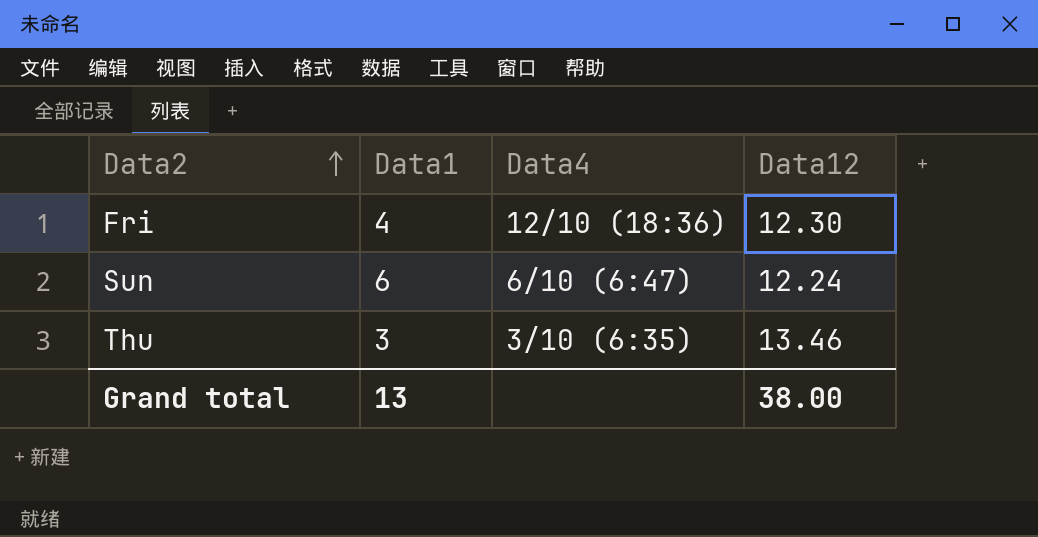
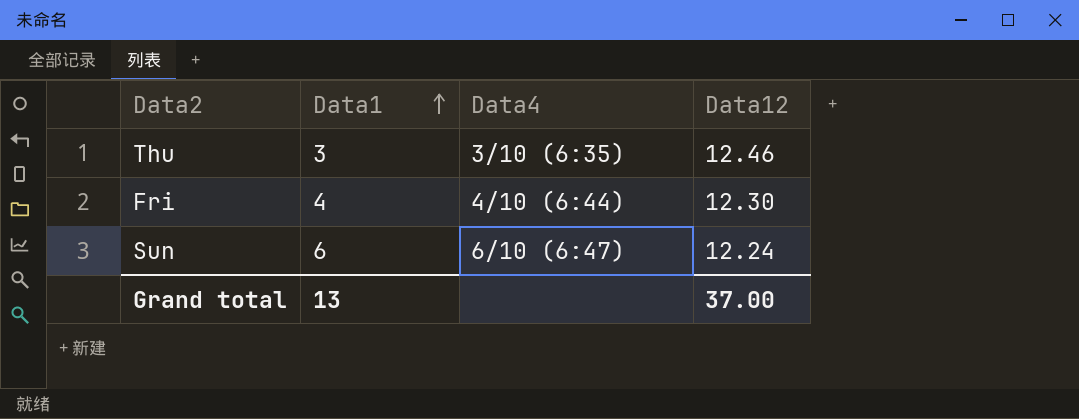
row order: Data2 ascending -> Data1 ascending
Thu | Data12: 13.46 -> 12.46
Fri | Data4: 12/10 (18:36) -> 4/10 (6:44)
Grand total | Data12: 38.00 -> 37.00

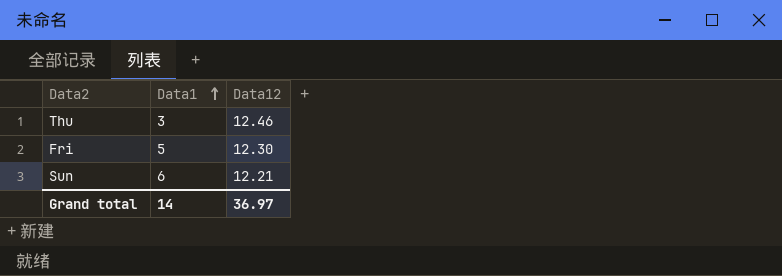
column Data4 | position: 3 -> none
Fri | Data1: 4 -> 5
Sun | Data12: 12.24 -> 12.21
Grand total | Data1: 13 -> 14
Grand total | Data12: 37.00 -> 36.97

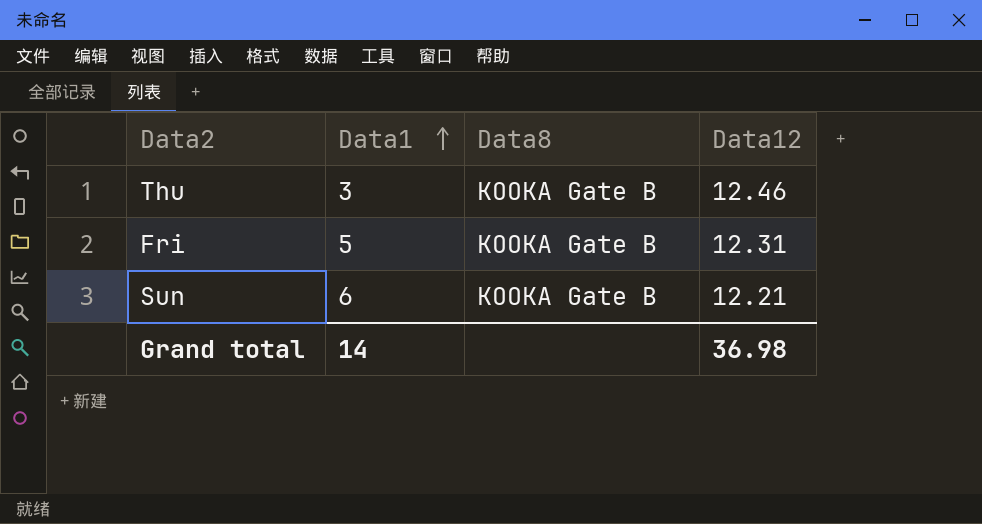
column Data8 | position: none -> 3
Fri | Data12: 12.30 -> 12.31
Grand total | Data12: 36.97 -> 36.98

